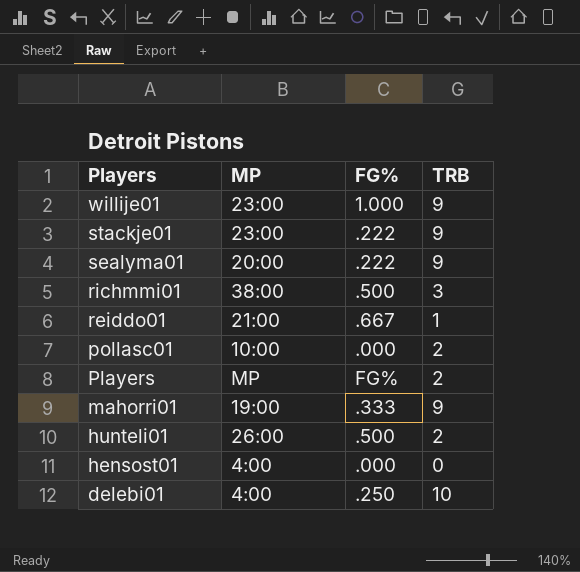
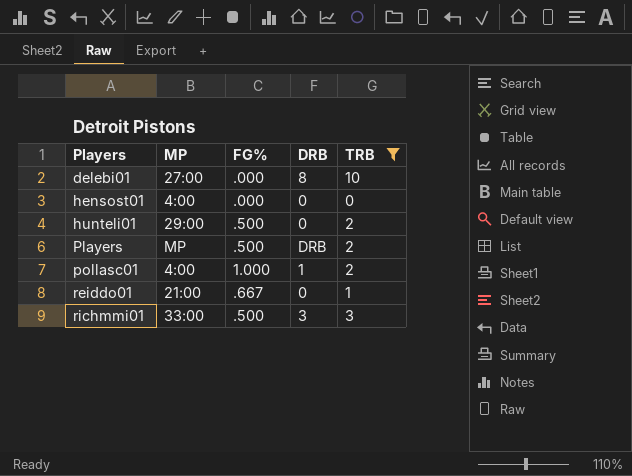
filter: none -> TRB != 9
row order: Players descending -> Players ascending
column DRB | position: none -> 4
delebi01 | MP: 4:00 -> 27:00
delebi01 | FG%: .250 -> .000
hunteli01 | MP: 26:00 -> 29:00
Players | FG%: FG% -> .500
pollasc01 | MP: 10:00 -> 4:00
pollasc01 | FG%: .000 -> 1.000
richmmi01 | MP: 38:00 -> 33:00

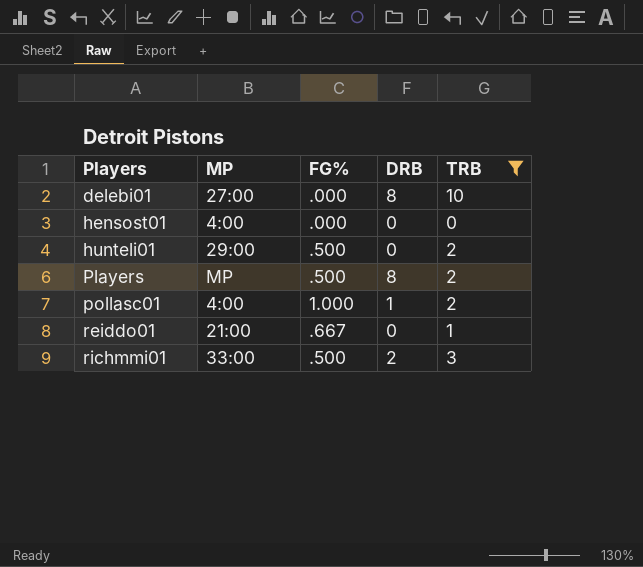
Players | DRB: DRB -> 8
richmmi01 | DRB: 3 -> 2

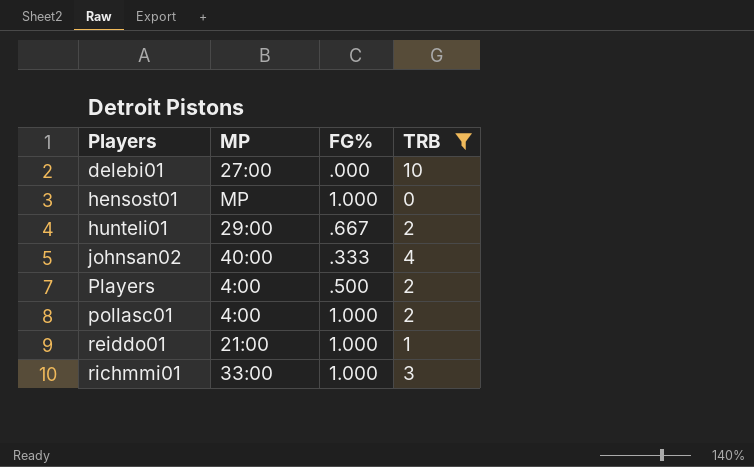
column DRB | position: 4 -> none
hensost01 | MP: 4:00 -> MP
hensost01 | FG%: .000 -> 1.000
hunteli01 | FG%: .500 -> .667
row johnsan02: none -> 40:00 | .333 | 4
Players | MP: MP -> 4:00
reiddo01 | FG%: .667 -> 1.000
richmmi01 | FG%: .500 -> 1.000

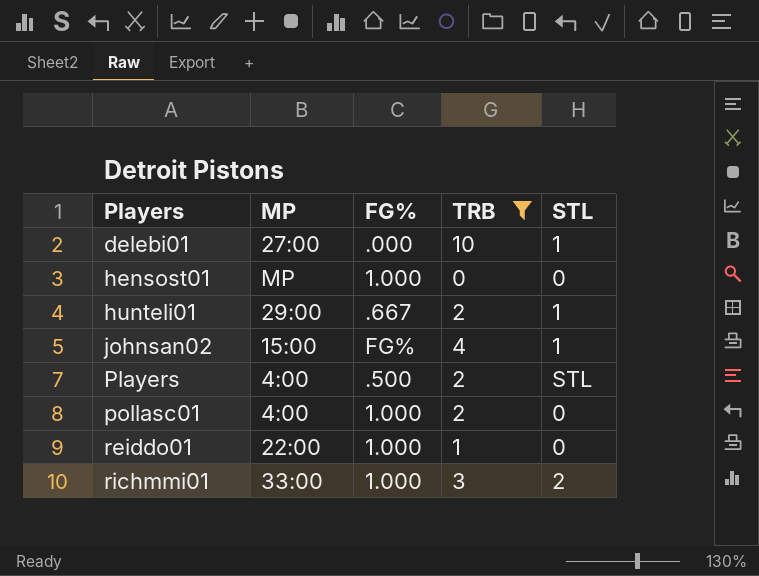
column STL | position: none -> 5
johnsan02 | MP: 40:00 -> 15:00
johnsan02 | FG%: .333 -> FG%
reiddo01 | MP: 21:00 -> 22:00

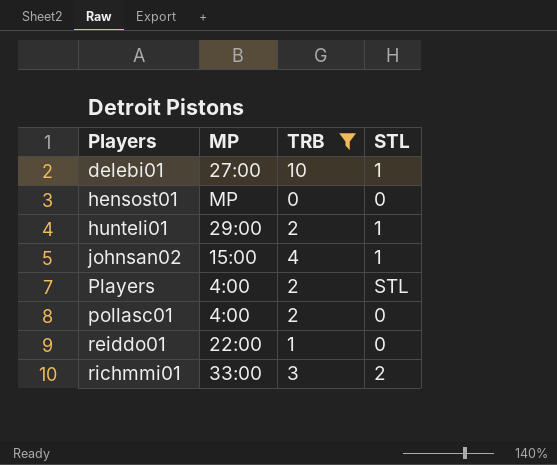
column FG% | position: 3 -> none

